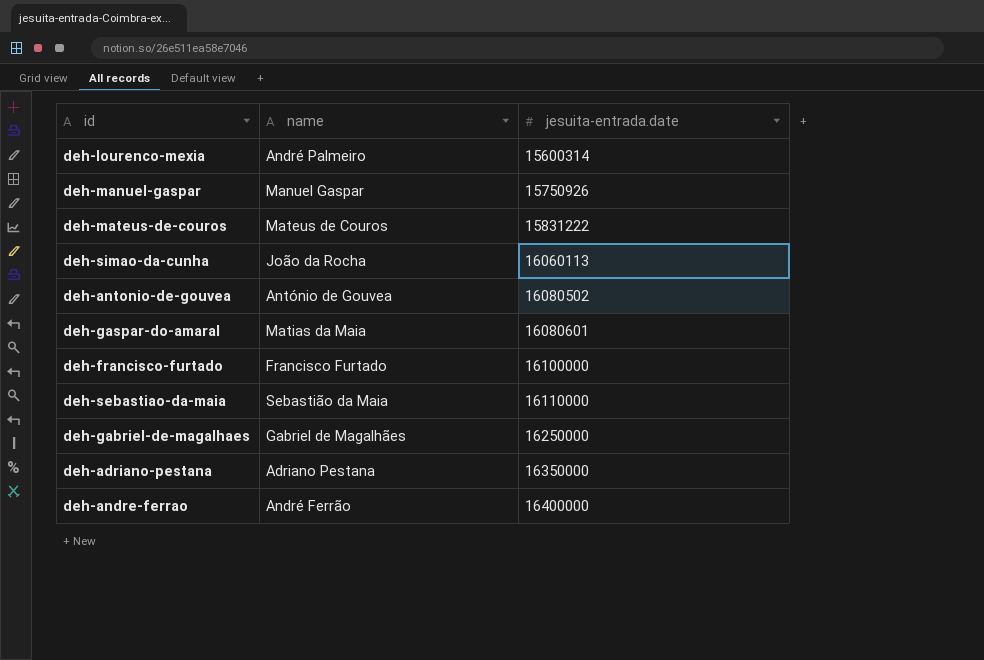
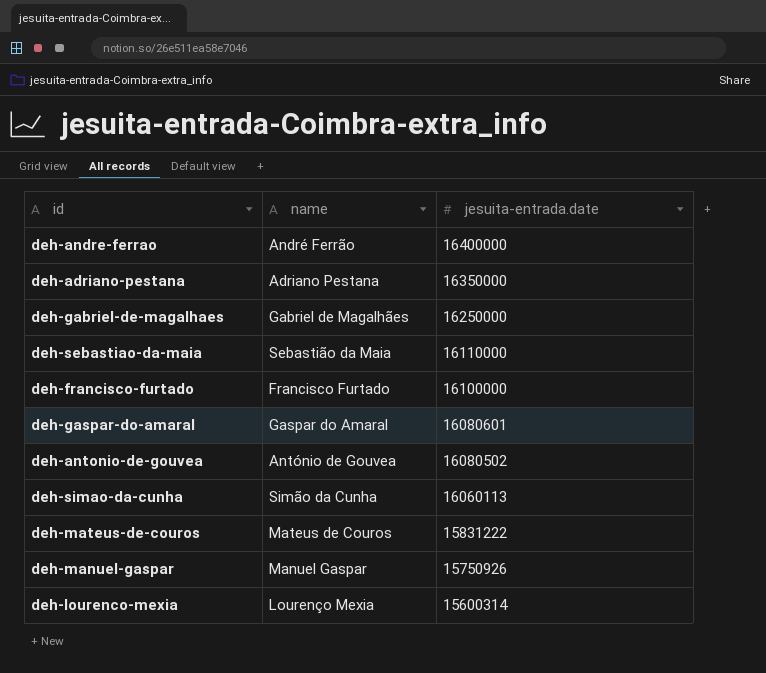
row order: jesuita-entrada.date ascending -> jesuita-entrada.date descending
deh-gaspar-do-amaral | name: Matias da Maia -> Gaspar do Amaral
deh-simao-da-cunha | name: João da Rocha -> Simão da Cunha
deh-lourenco-mexia | name: André Palmeiro -> Lourenço Mexia

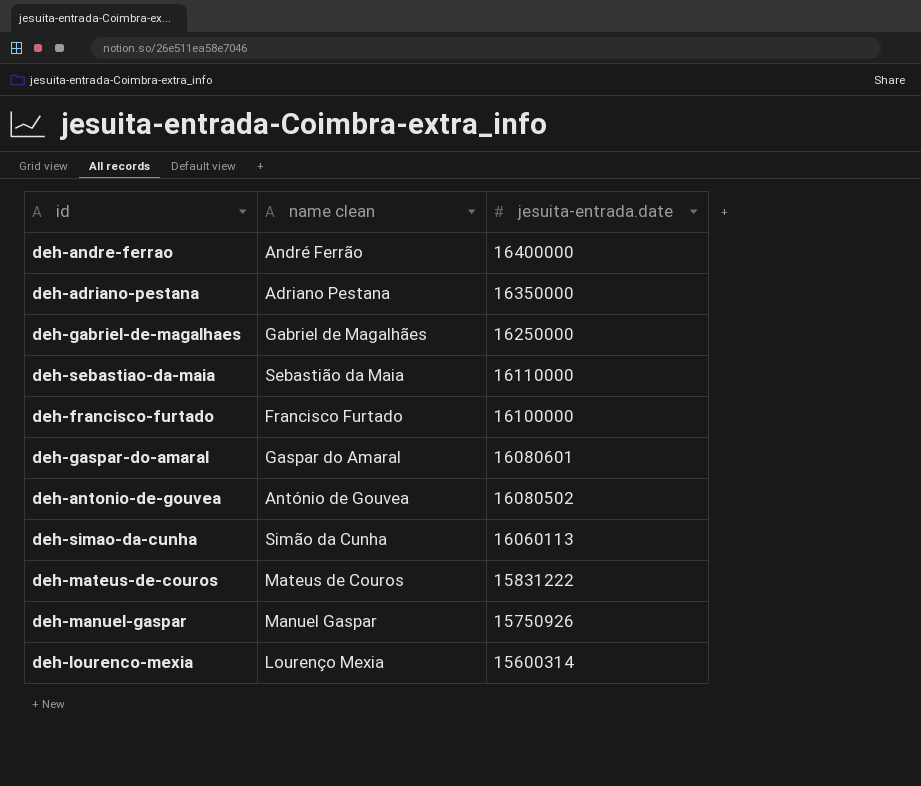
column name: name -> name clean

